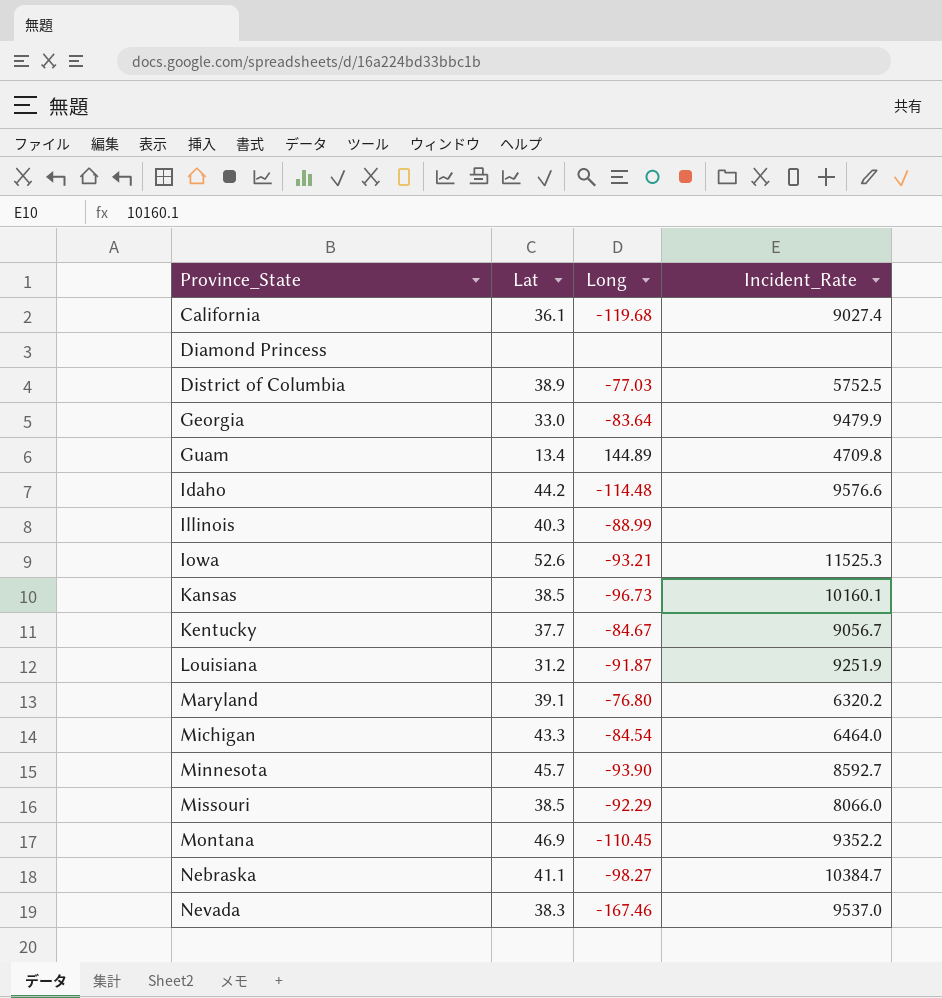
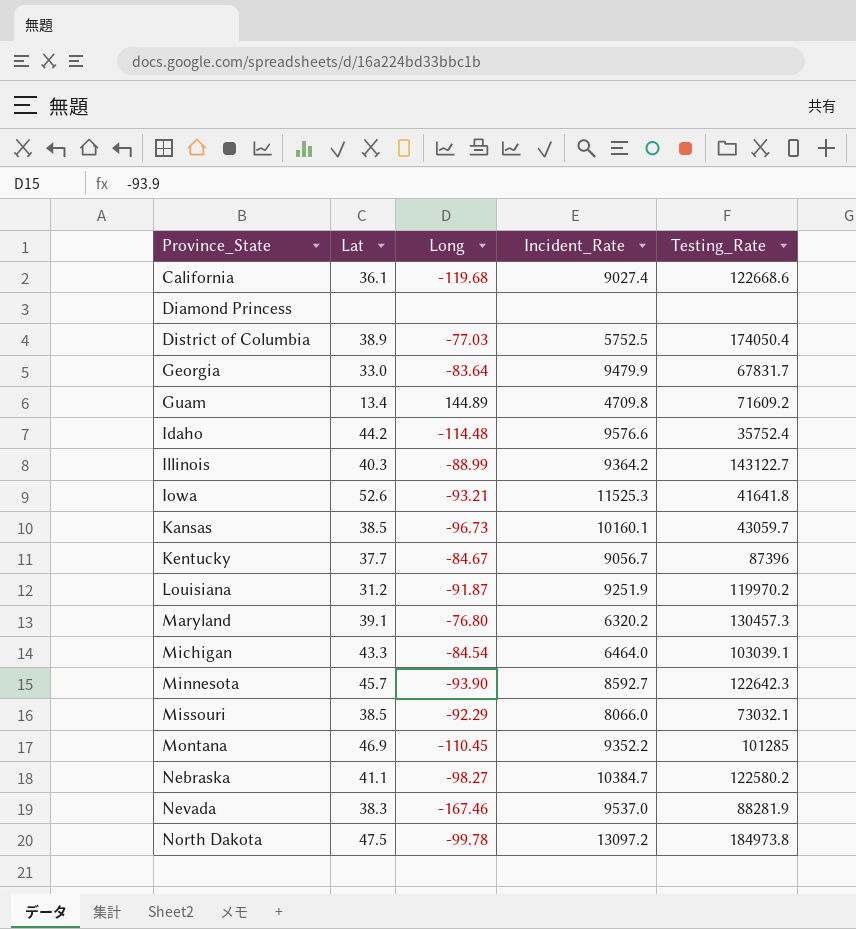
column Testing_Rate | position: none -> 5
Illinois | Incident_Rate: none -> 9364.2
row North Dakota: none -> 47.5 | -99.78 | 13097.2 | 184973.8

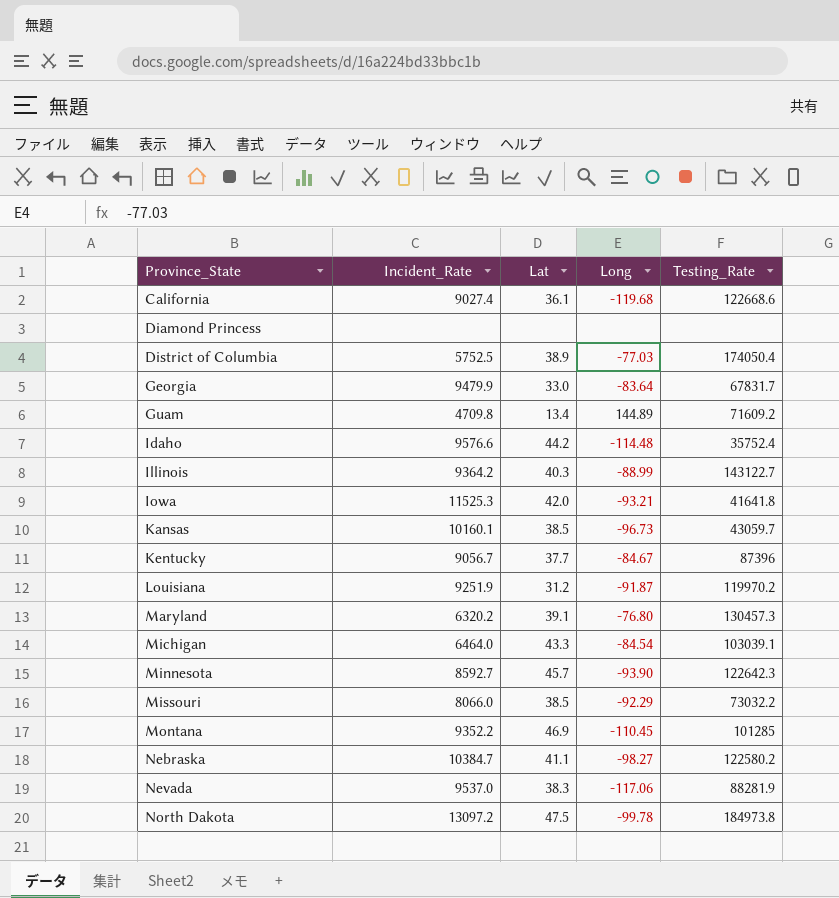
column Incident_Rate | position: 4 -> 2
Iowa | Lat: 52.6 -> 42.0
Missouri | Testing_Rate: 73032.1 -> 73032.2
Nevada | Long: -167.46 -> -117.06

